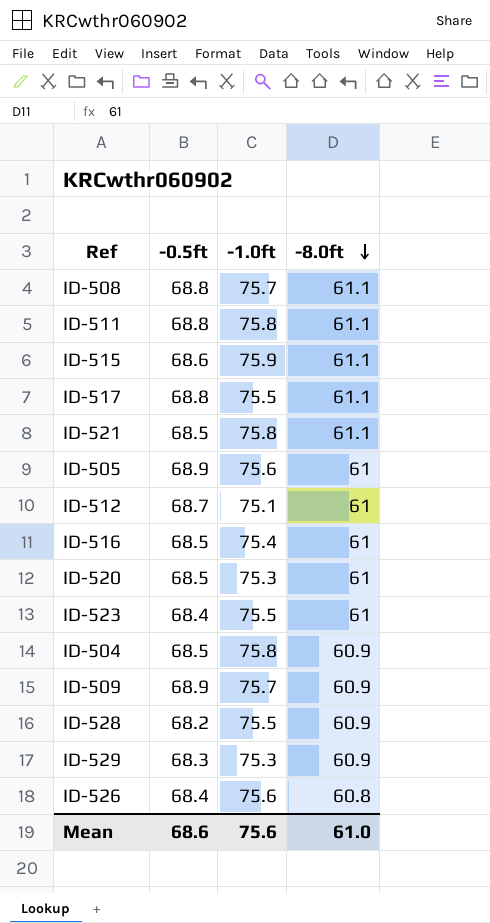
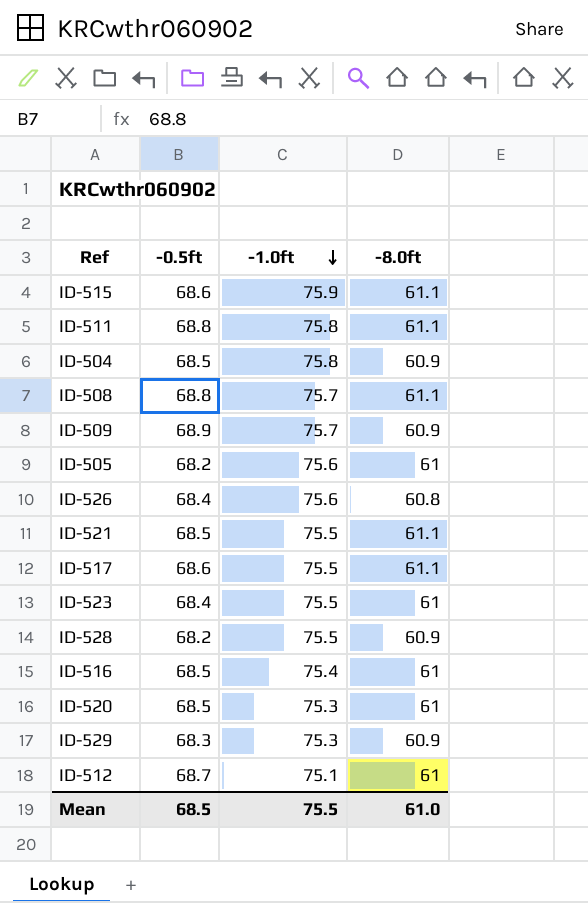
row order: -8.0ft descending -> -1.0ft descending
ID-505 | -0.5ft: 68.9 -> 68.2
ID-521 | -1.0ft: 75.8 -> 75.5
ID-517 | -0.5ft: 68.8 -> 68.6
Mean | -0.5ft: 68.6 -> 68.5
Mean | -1.0ft: 75.6 -> 75.5

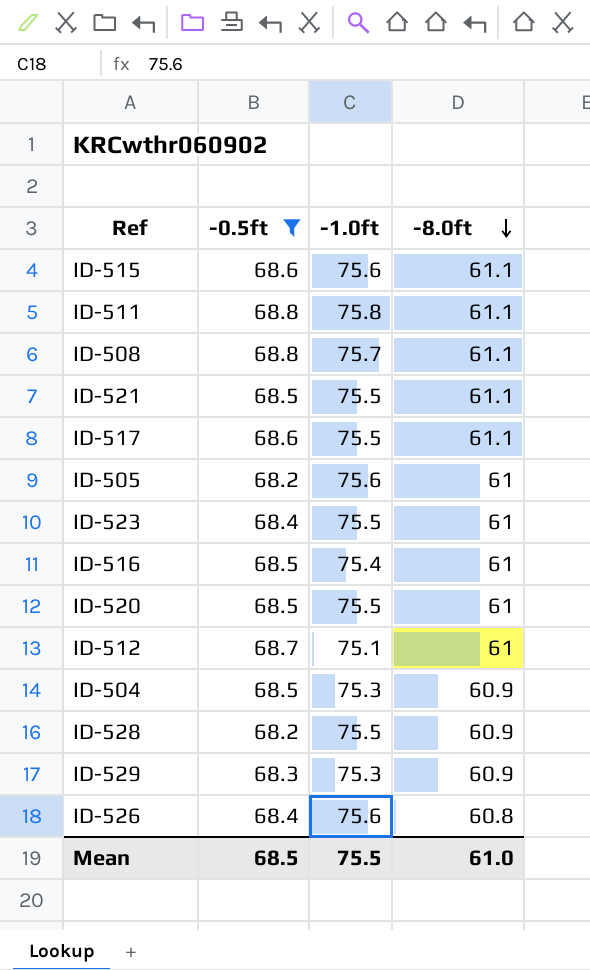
filter: none -> -0.5ft != 68.9
row order: -1.0ft descending -> -8.0ft descending
ID-515 | -1.0ft: 75.9 -> 75.6
ID-520 | -1.0ft: 75.3 -> 75.5
ID-504 | -1.0ft: 75.8 -> 75.3

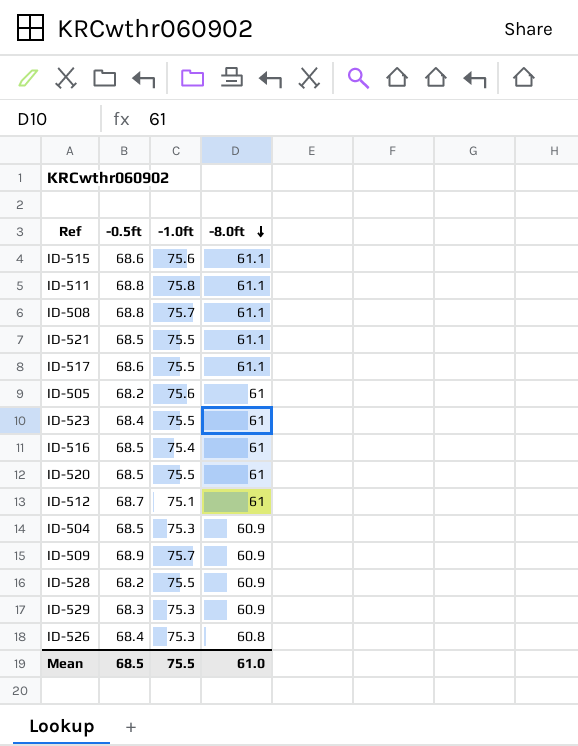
filter: -0.5ft != 68.9 -> none
ID-526 | -1.0ft: 75.6 -> 75.3

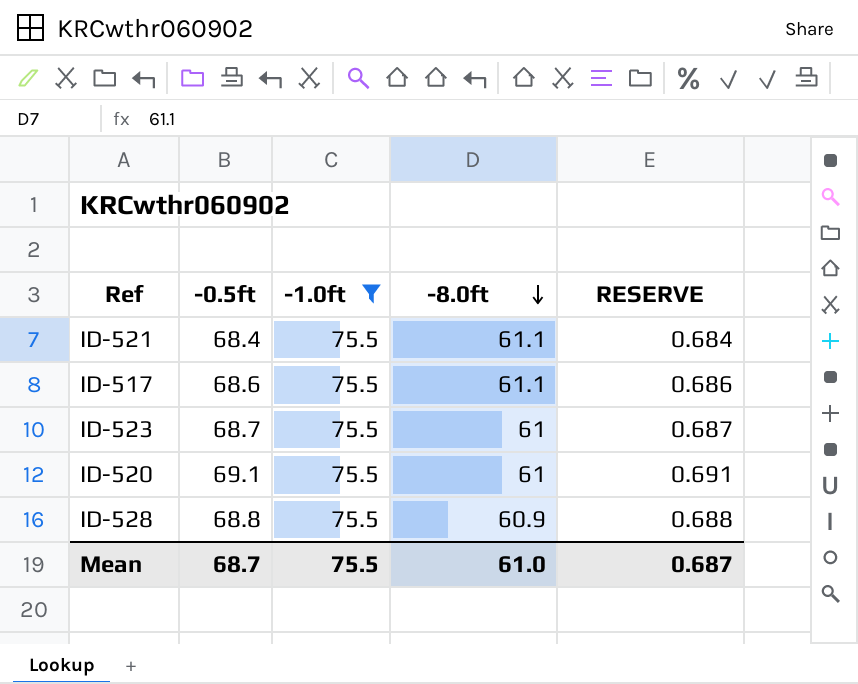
filter: none -> -1.0ft = 75.5
column RESERVE | formula: none -> [-0.5ft] * 0.01
ID-521 | -0.5ft: 68.5 -> 68.4
ID-523 | -0.5ft: 68.4 -> 68.7
ID-520 | -0.5ft: 68.5 -> 69.1
ID-528 | -0.5ft: 68.2 -> 68.8
Mean | -0.5ft: 68.5 -> 68.7

